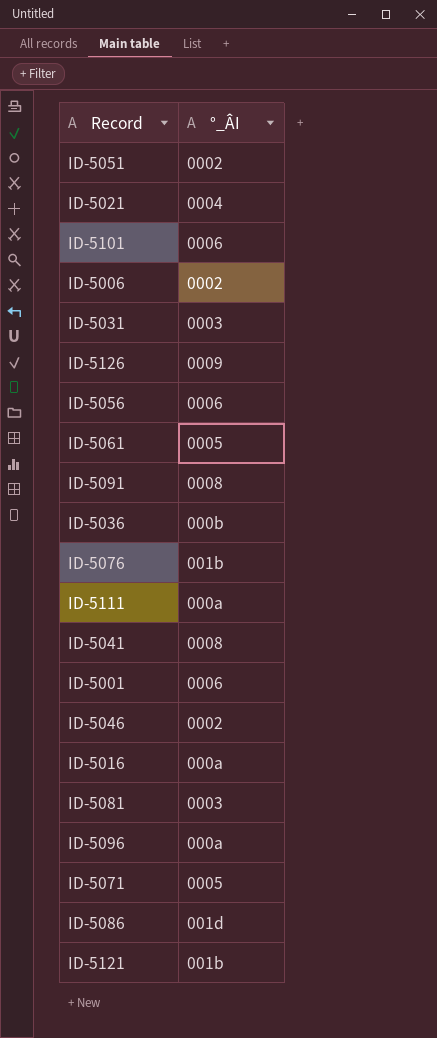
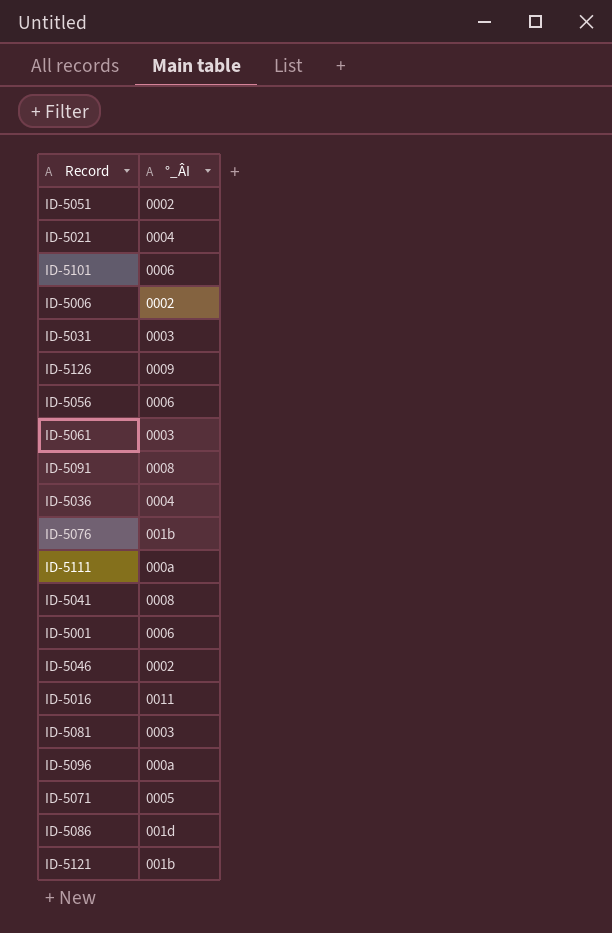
ID-5061 | °_ÂI: 0005 -> 0003
ID-5036 | °_ÂI: 000b -> 0004
ID-5016 | °_ÂI: 000a -> 0011

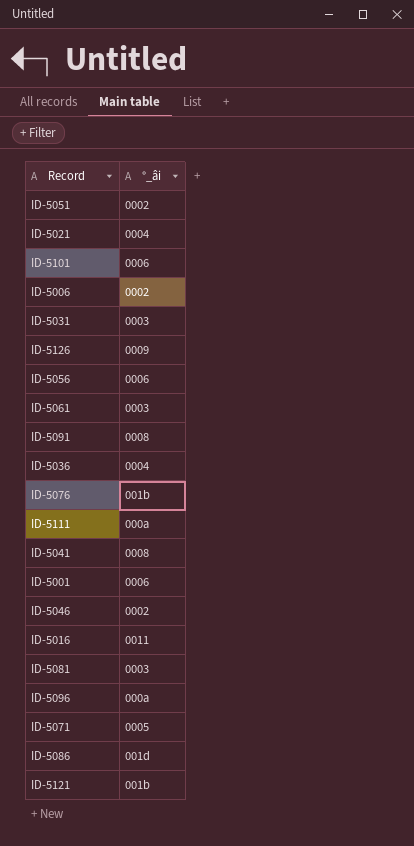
column name: °_ÂI -> °_âi

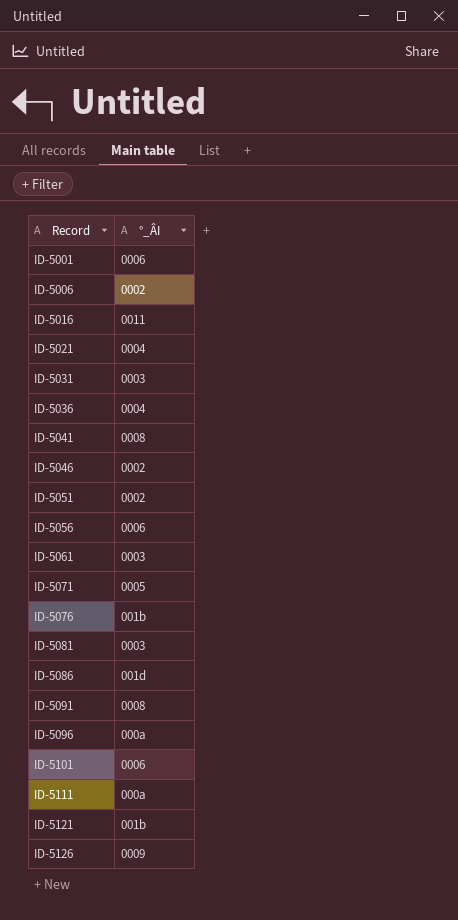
row order: none -> Record ascending
column name: °_âi -> °_ÂI

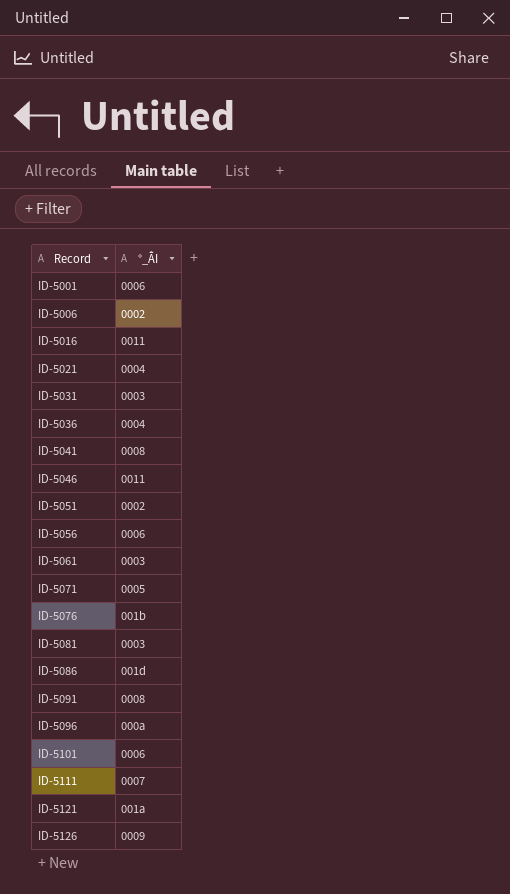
ID-5046 | °_ÂI: 0002 -> 0011
ID-5111 | °_ÂI: 000a -> 0007
ID-5121 | °_ÂI: 001b -> 001a

